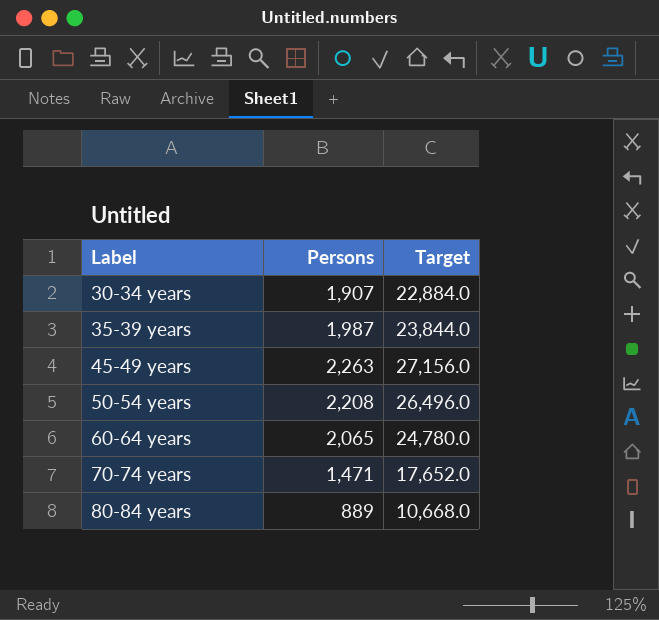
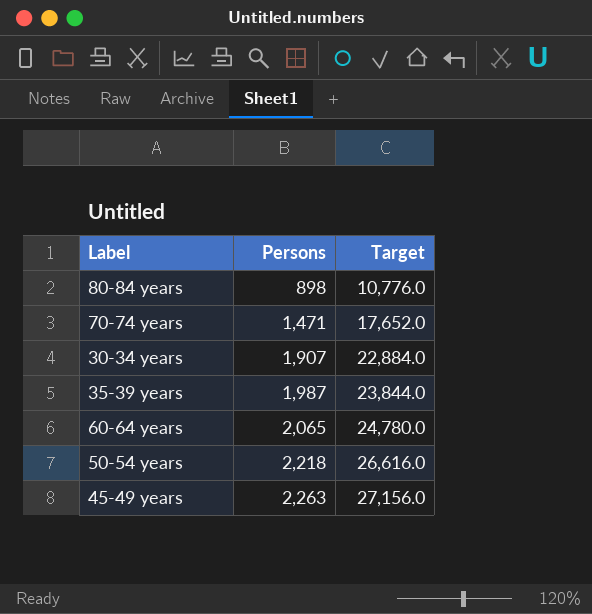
row order: Label ascending -> Persons ascending
80-84 years | Persons: 889 -> 898
80-84 years | Target: 10,668.0 -> 10,776.0
50-54 years | Persons: 2,208 -> 2,218
50-54 years | Target: 26,496.0 -> 26,616.0

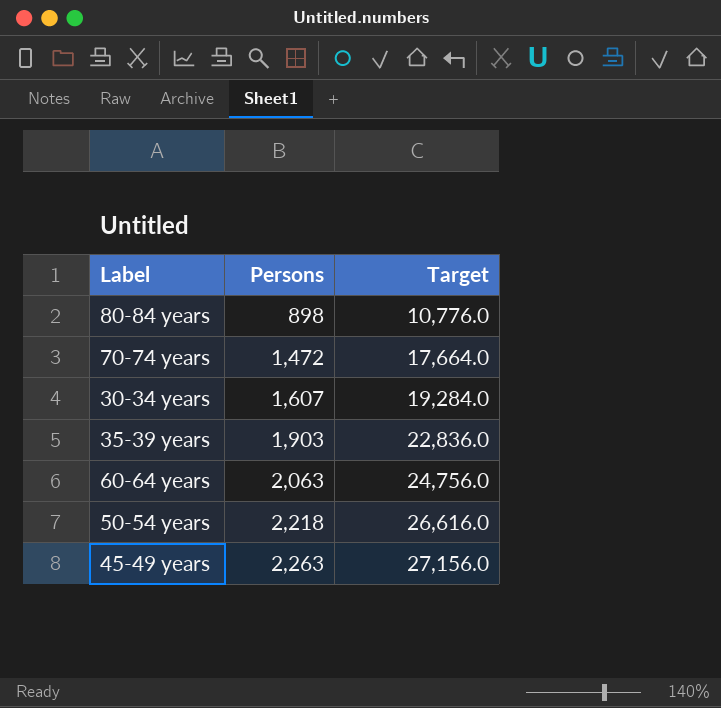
70-74 years | Persons: 1,471 -> 1,472
70-74 years | Target: 17,652.0 -> 17,664.0
30-34 years | Persons: 1,907 -> 1,607
30-34 years | Target: 22,884.0 -> 19,284.0
35-39 years | Persons: 1,987 -> 1,903
35-39 years | Target: 23,844.0 -> 22,836.0
60-64 years | Persons: 2,065 -> 2,063
60-64 years | Target: 24,780.0 -> 24,756.0

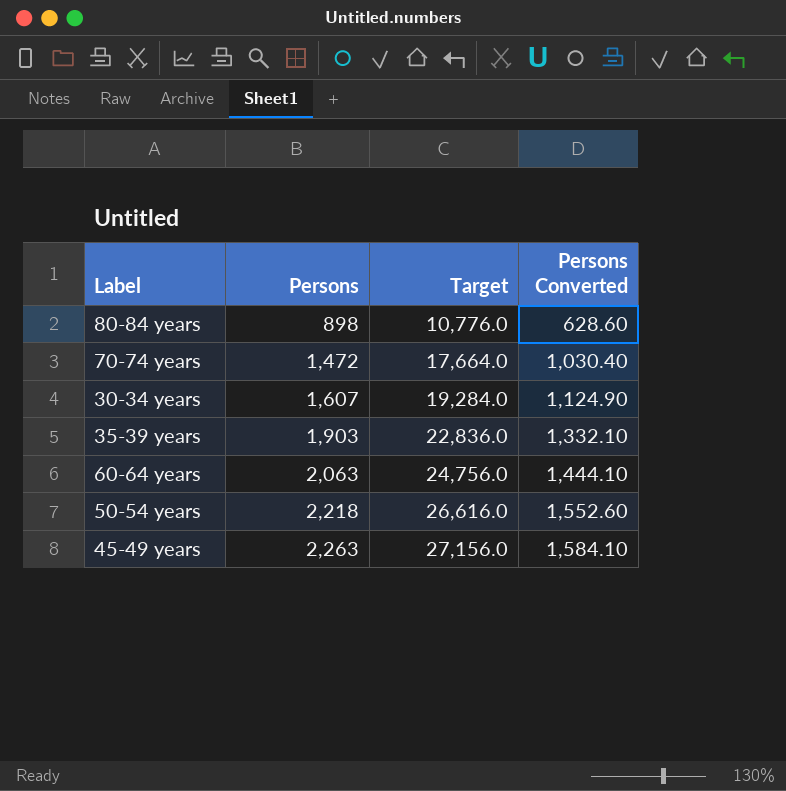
column Persons Converted | formula: none -> [Persons] * 0.7

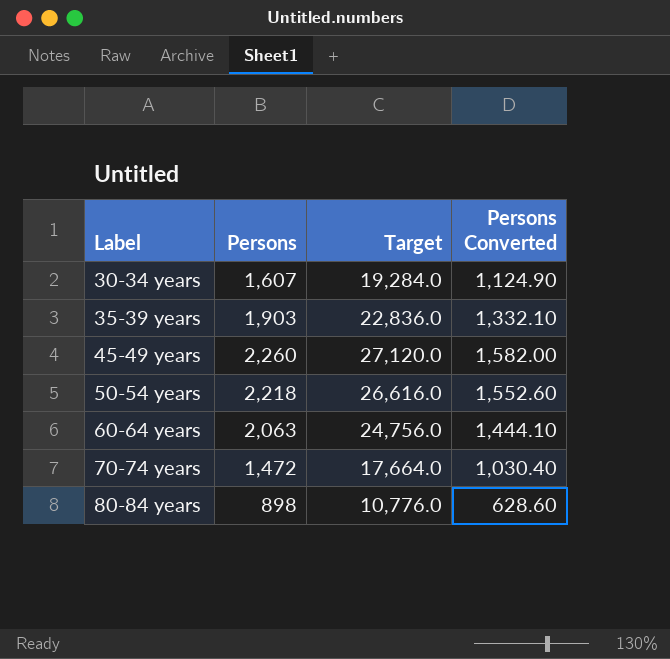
row order: Persons ascending -> Label ascending
45-49 years | Persons: 2,263 -> 2,260
45-49 years | Target: 27,156.0 -> 27,120.0
45-49 years | Persons Converted: 1,584.10 -> 1,582.00

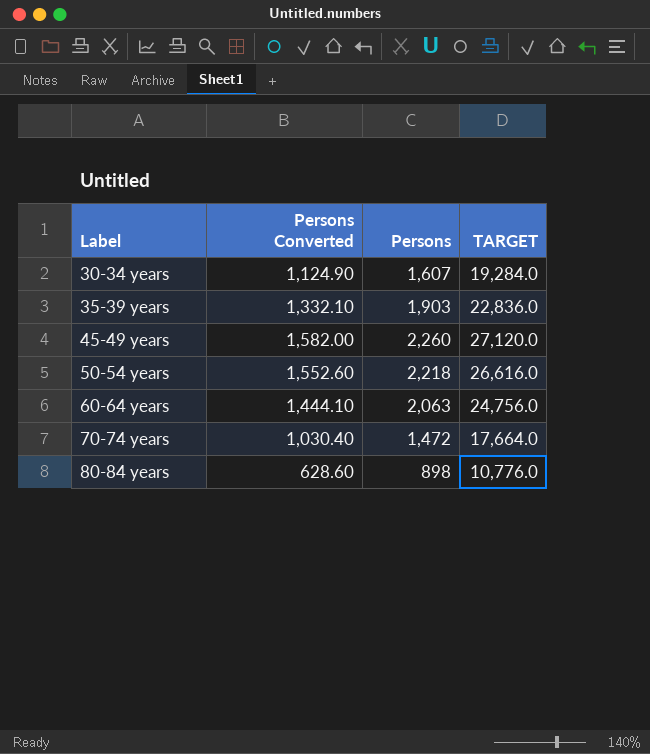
column Persons Converted | position: 4 -> 2
column name: Target -> TARGET

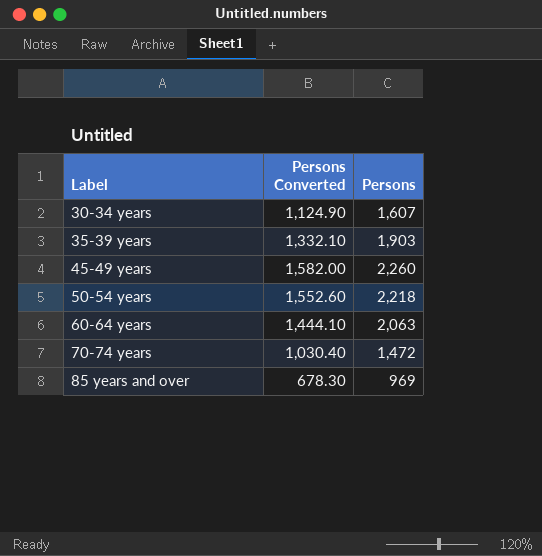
column TARGET | formula: [Persons] * 12 -> none
row 80-84 years: 628.60 | 898 | 10,776.0 -> none
row 85 years and over: none -> 678.30 | 969

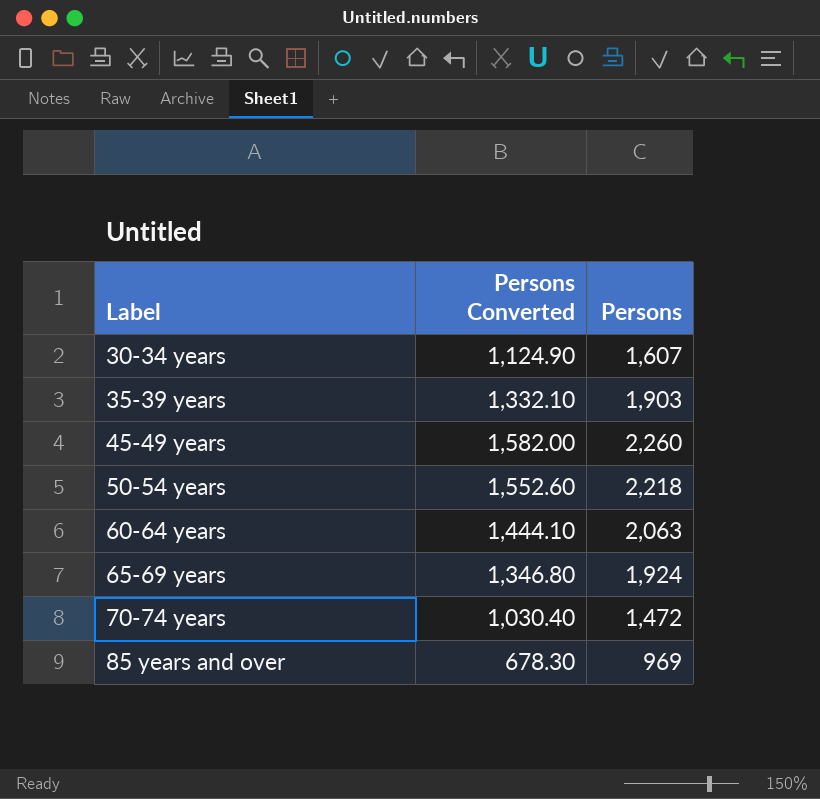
row 65-69 years: none -> 1,346.80 | 1,924

